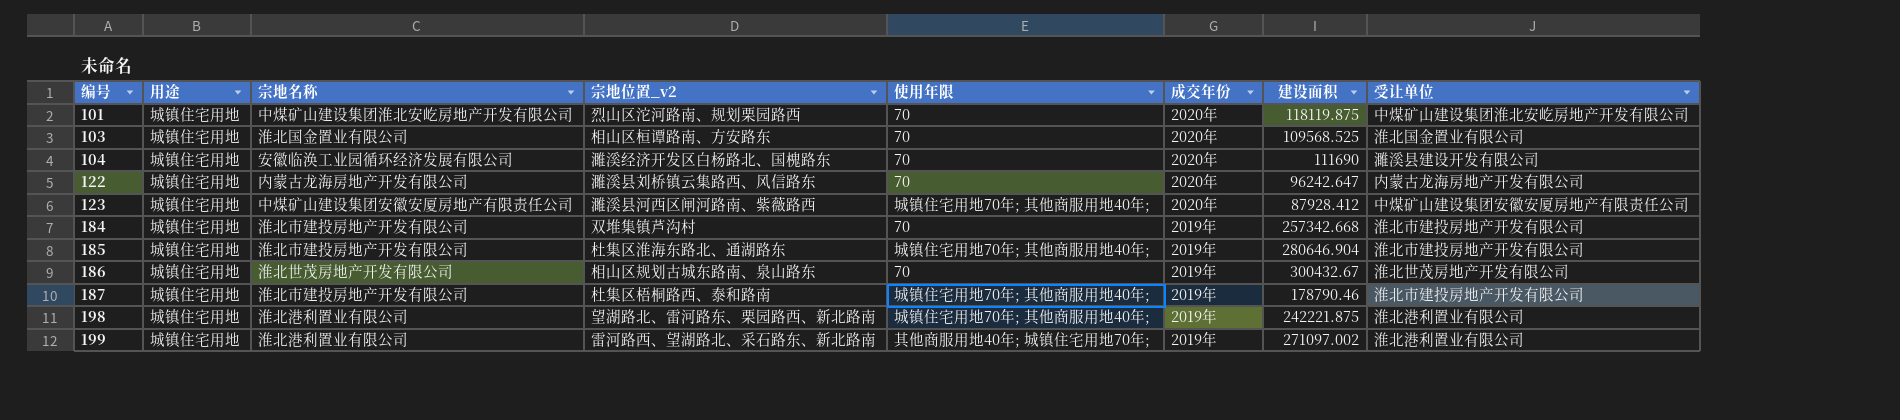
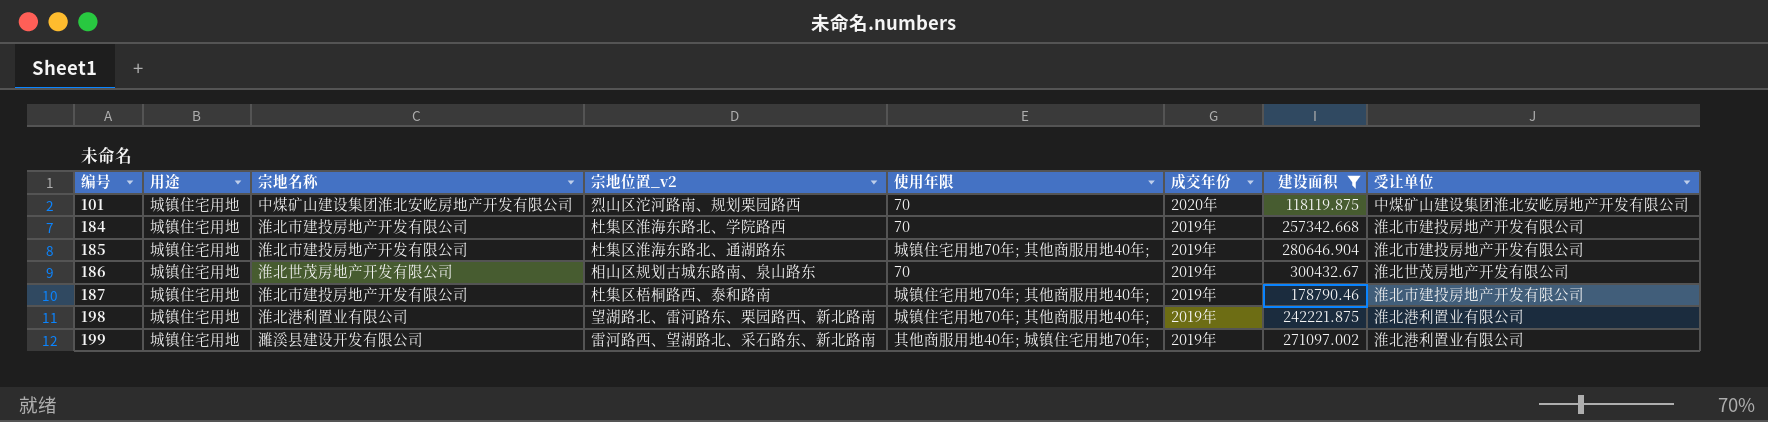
filter: none -> 建设面积 >= 118119.875
184 | 宗地位置_v2: 双堆集镇芦沟村 -> 杜集区淮海东路北、学院路西
199 | 宗地名称: 淮北港利置业有限公司 -> 濉溪县建设开发有限公司

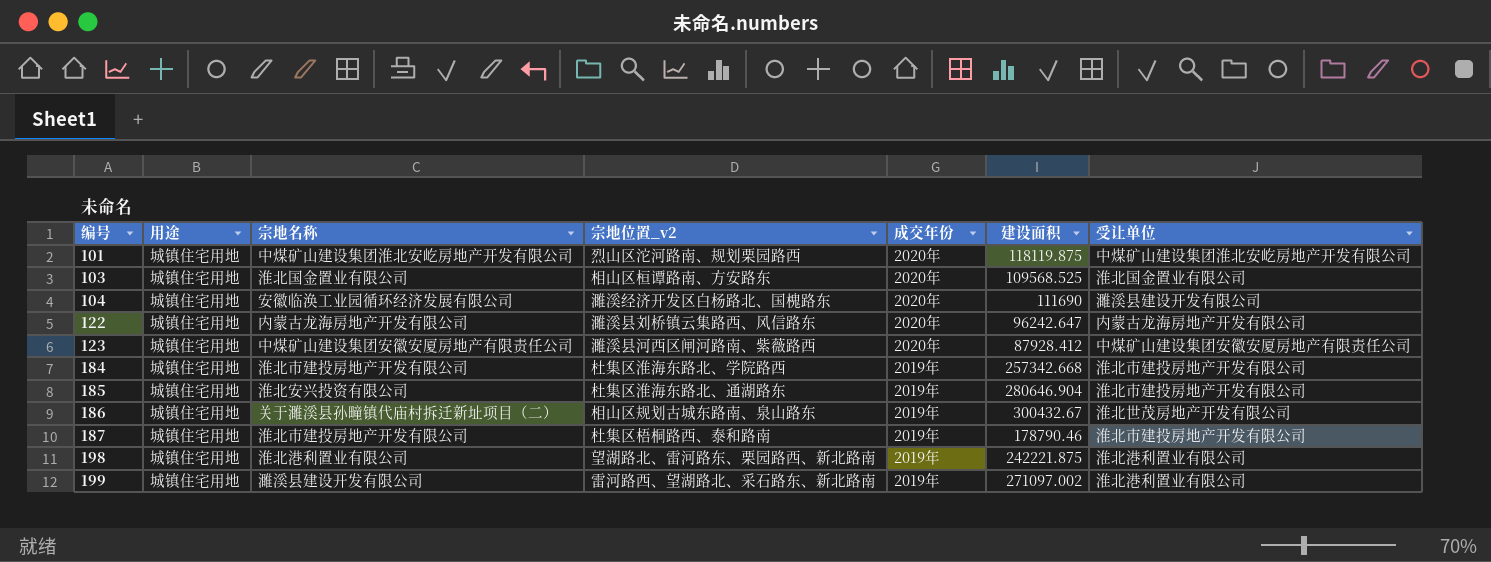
filter: 建设面积 >= 118119.875 -> none
column 使用年限 | position: 5 -> none
185 | 宗地名称: 淮北市建投房地产开发有限公司 -> 淮北安兴投资有限公司
186 | 宗地名称: 淮北世茂房地产开发有限公司 -> 关于濉溪县孙疃镇代庙村拆迁新址项目（二）

